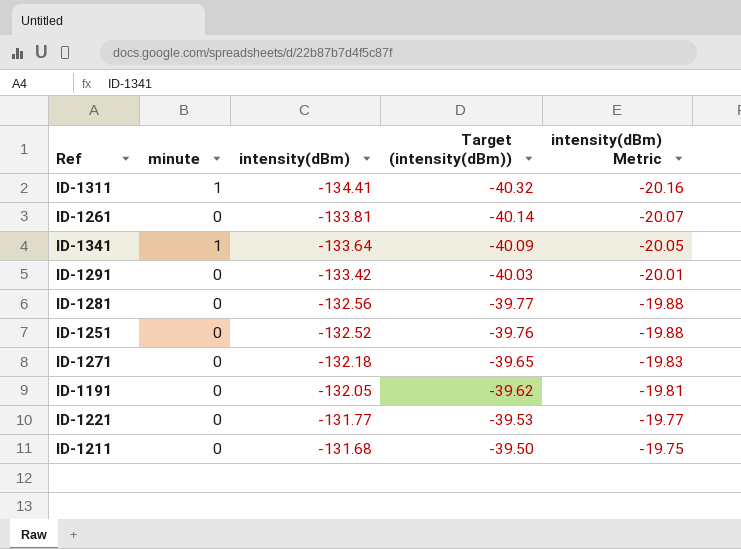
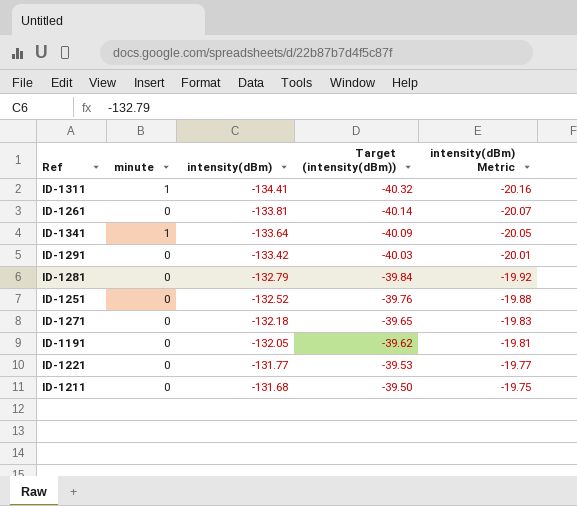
ID-1281 | intensity(dBm): -132.56 -> -132.79
ID-1281 | Target (intensity(dBm)): -39.77 -> -39.84
ID-1281 | intensity(dBm) Metric: -19.88 -> -19.92

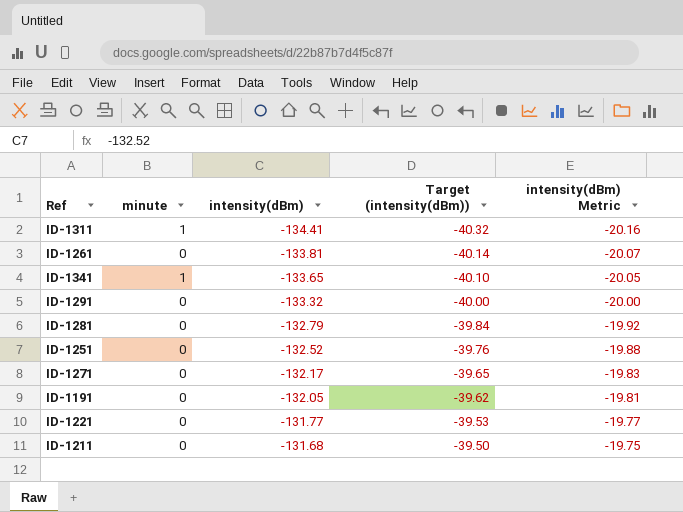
ID-1341 | intensity(dBm): -133.64 -> -133.65
ID-1341 | Target (intensity(dBm)): -40.09 -> -40.10
ID-1291 | intensity(dBm): -133.42 -> -133.32
ID-1291 | Target (intensity(dBm)): -40.03 -> -40.00
ID-1291 | intensity(dBm) Metric: -20.01 -> -20.00
ID-1271 | intensity(dBm): -132.18 -> -132.17

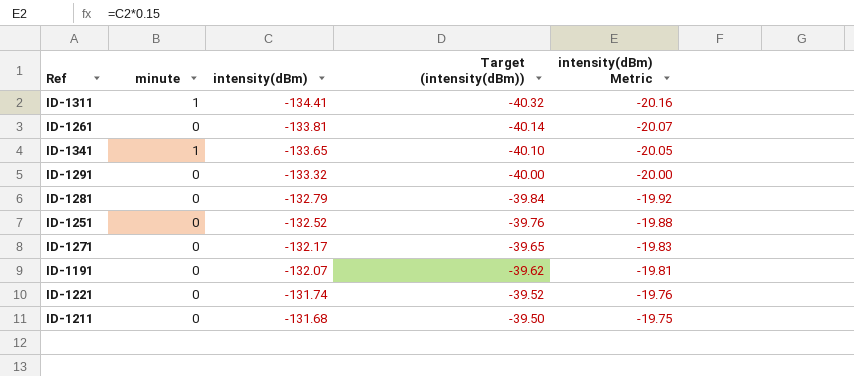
ID-1191 | intensity(dBm): -132.05 -> -132.07
ID-1221 | intensity(dBm): -131.77 -> -131.74
ID-1221 | Target (intensity(dBm)): -39.53 -> -39.52
ID-1221 | intensity(dBm) Metric: -19.77 -> -19.76

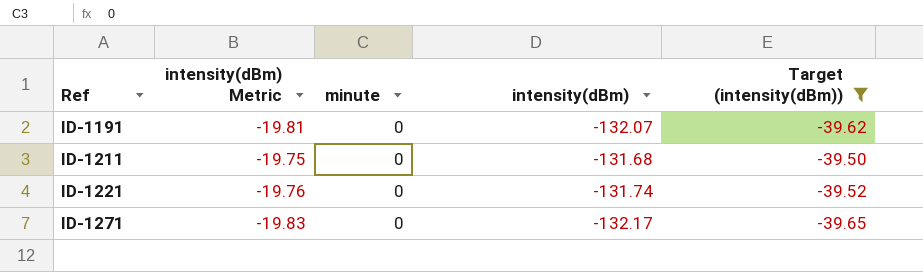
filter: none -> Target (intensity(dBm)) >= -39.65
row order: intensity(dBm) ascending -> Ref ascending
column intensity(dBm) Metric | position: 5 -> 2

